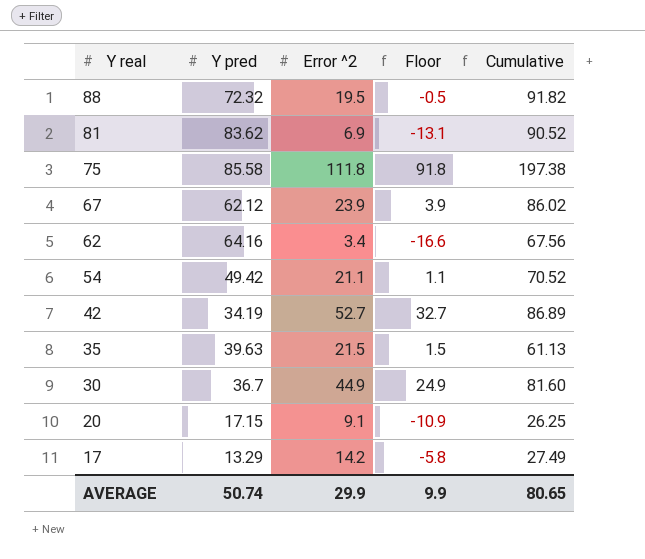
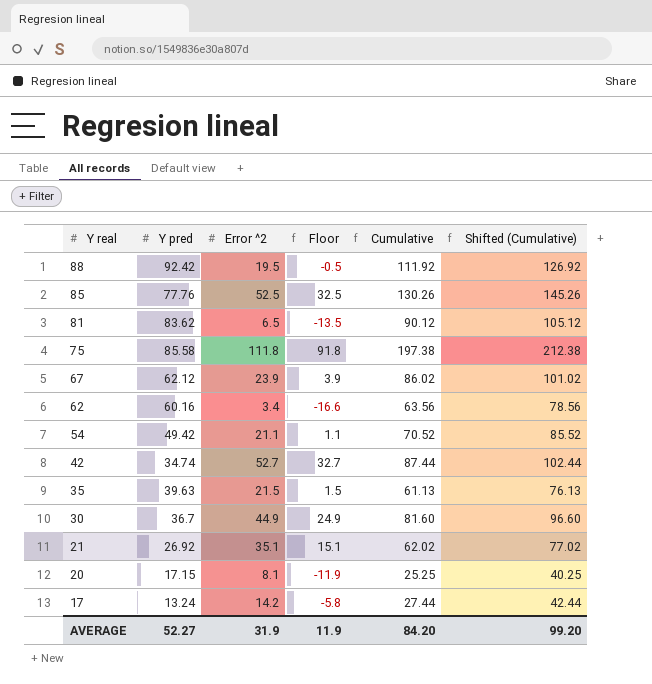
column Shifted (Cumulative) | formula: none -> [Cumulative] + 15
88 | Y pred: 72.32 -> 92.42
88 | Cumulative: 91.82 -> 111.92
row 85: none -> 77.76 | 52.5 | 32.5 | 130.26 | 145.26
81 | Error ^2: 6.9 -> 6.5
81 | Floor: -13.1 -> -13.5
81 | Cumulative: 90.52 -> 90.12
62 | Y pred: 64.16 -> 60.16
62 | Cumulative: 67.56 -> 63.56
42 | Y pred: 34.19 -> 34.74
42 | Cumulative: 86.89 -> 87.44
row 21: none -> 26.92 | 35.1 | 15.1 | 62.02 | 77.02
20 | Error ^2: 9.1 -> 8.1
20 | Floor: -10.9 -> -11.9
20 | Cumulative: 26.25 -> 25.25
17 | Y pred: 13.29 -> 13.24
17 | Cumulative: 27.49 -> 27.44
AVERAGE | Y pred: 50.74 -> 52.27
AVERAGE | Error ^2: 29.9 -> 31.9
AVERAGE | Floor: 9.9 -> 11.9
AVERAGE | Cumulative: 80.65 -> 84.20

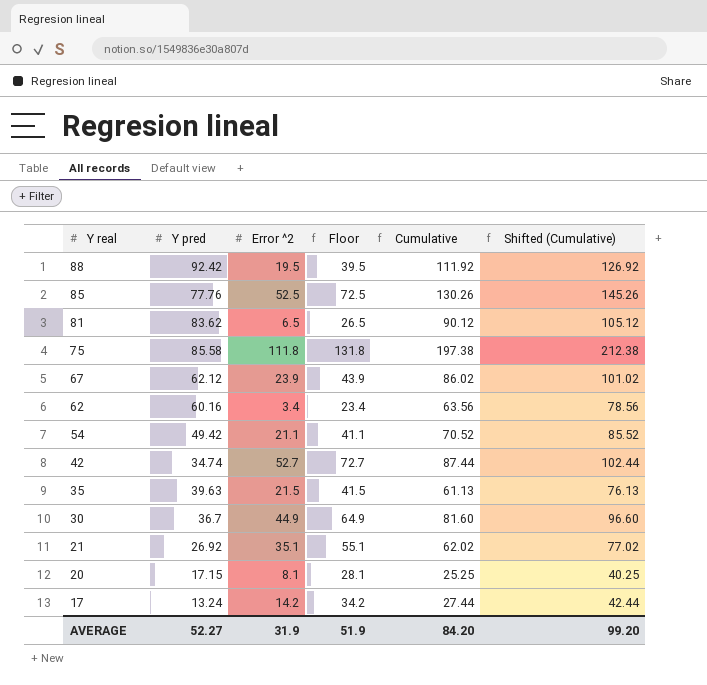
column Floor | formula: [Error ^2] - 20 -> [Error ^2] + 20
AVERAGE | Floor: 11.9 -> 51.9

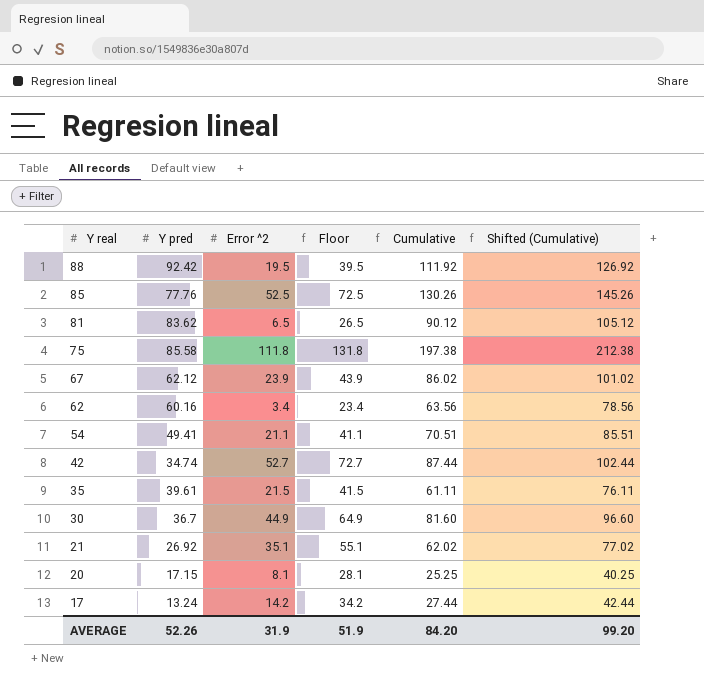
54 | Y pred: 49.42 -> 49.41
54 | Cumulative: 70.52 -> 70.51
54 | Shifted (Cumulative): 85.52 -> 85.51
35 | Y pred: 39.63 -> 39.61
35 | Cumulative: 61.13 -> 61.11
35 | Shifted (Cumulative): 76.13 -> 76.11
AVERAGE | Y pred: 52.27 -> 52.26

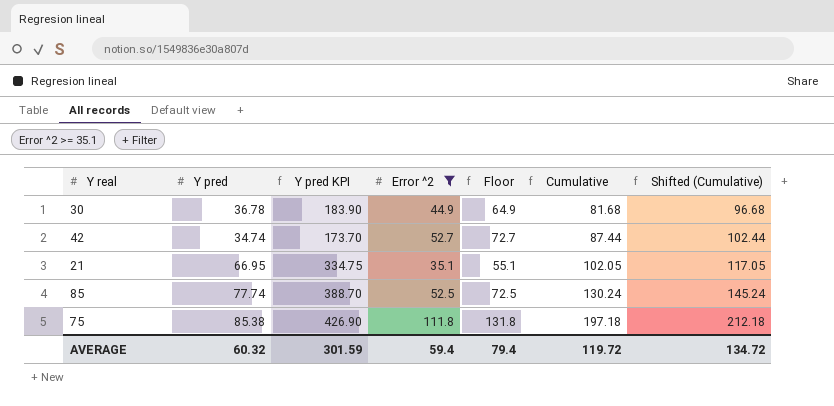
filter: none -> Error ^2 >= 35.1
row order: Y real descending -> Cumulative ascending
column Y pred KPI | formula: none -> [Y pred] * 5
30 | Y pred: 36.7 -> 36.78
30 | Cumulative: 81.60 -> 81.68
30 | Shifted (Cumulative): 96.60 -> 96.68
21 | Y pred: 26.92 -> 66.95
21 | Cumulative: 62.02 -> 102.05
21 | Shifted (Cumulative): 77.02 -> 117.05
85 | Y pred: 77.76 -> 77.74
85 | Cumulative: 130.26 -> 130.24
85 | Shifted (Cumulative): 145.26 -> 145.24
75 | Y pred: 85.58 -> 85.38
75 | Cumulative: 197.38 -> 197.18
75 | Shifted (Cumulative): 212.38 -> 212.18
AVERAGE | Y pred: 52.26 -> 60.32
AVERAGE | Error ^2: 31.9 -> 59.4
AVERAGE | Floor: 51.9 -> 79.4
AVERAGE | Cumulative: 84.20 -> 119.72
AVERAGE | Shifted (Cumulative): 99.20 -> 134.72

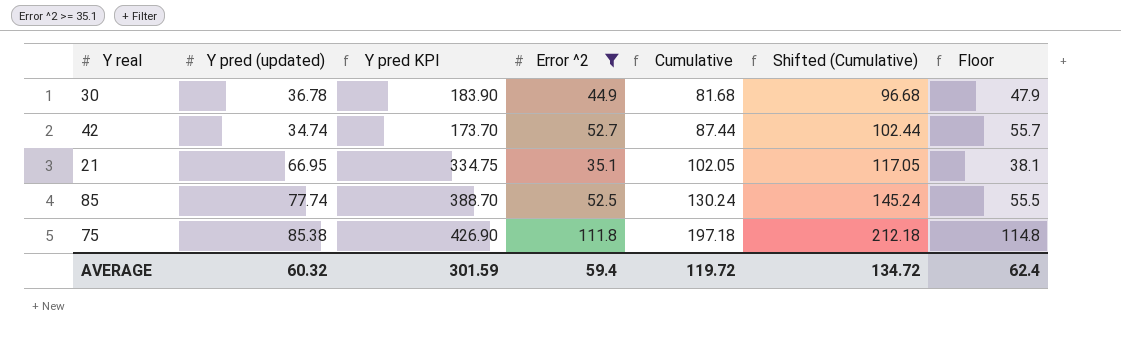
column name: Y pred -> Y pred (updated)
column Floor | formula: [Error ^2] + 20 -> [Error ^2] + 3
column Floor | position: 5 -> 7
AVERAGE | Floor: 79.4 -> 62.4

